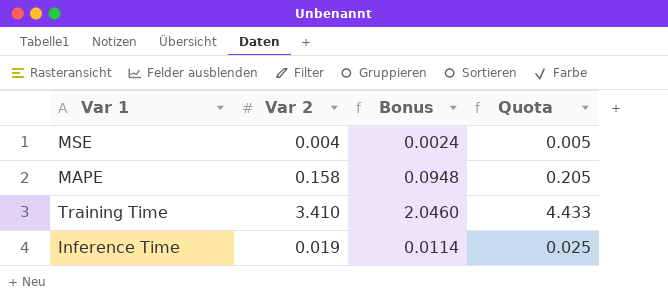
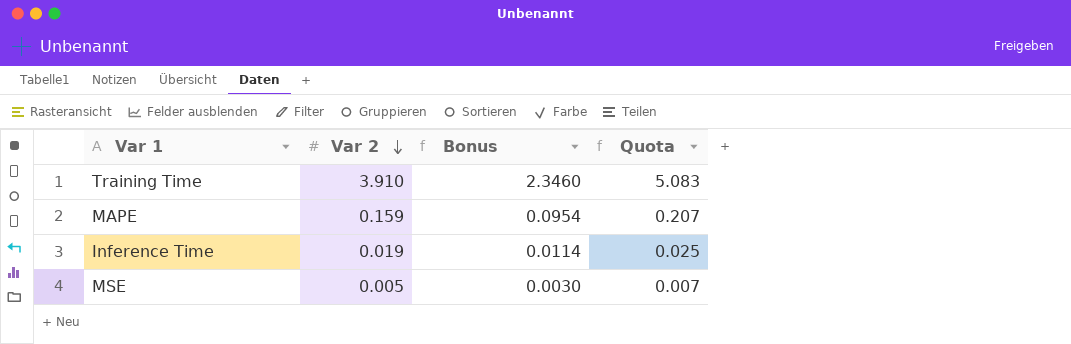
row order: none -> Var 2 descending
Training Time | Var 2: 3.410 -> 3.910
Training Time | Bonus: 2.0460 -> 2.3460
Training Time | Quota: 4.433 -> 5.083
MAPE | Var 2: 0.158 -> 0.159
MAPE | Bonus: 0.0948 -> 0.0954
MAPE | Quota: 0.205 -> 0.207
MSE | Var 2: 0.004 -> 0.005
MSE | Bonus: 0.0024 -> 0.0030
MSE | Quota: 0.005 -> 0.007

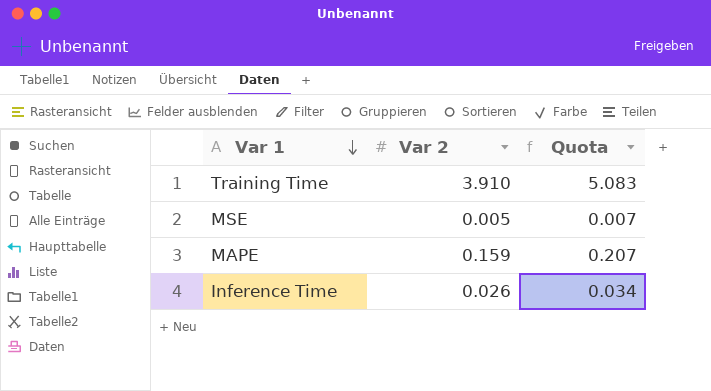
row order: Var 2 descending -> Var 1 descending
column Bonus | formula: [Var 2] * 0.6 -> none
Inference Time | Var 2: 0.019 -> 0.026
Inference Time | Quota: 0.025 -> 0.034

